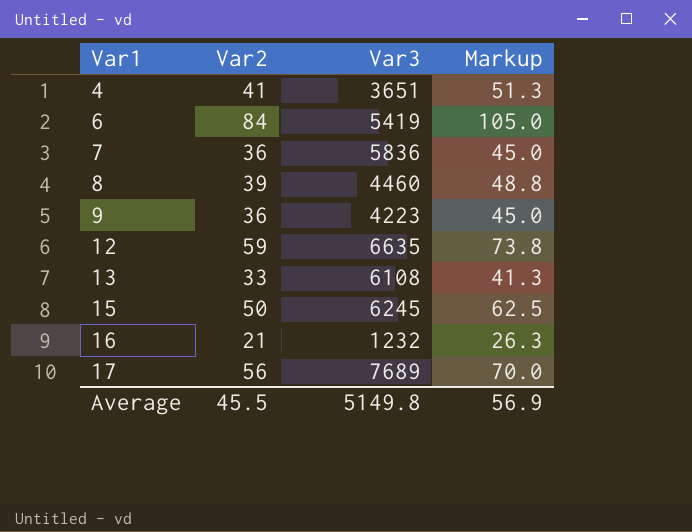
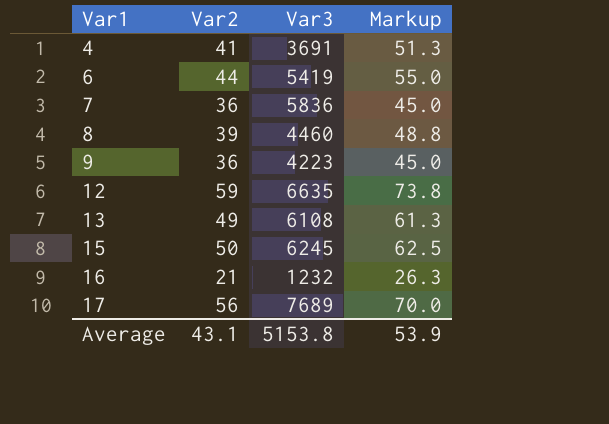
4 | Var3: 3651 -> 3691
6 | Var2: 84 -> 44
6 | Markup: 105.0 -> 55.0
13 | Var2: 33 -> 49
13 | Markup: 41.3 -> 61.3
Average | Var2: 45.5 -> 43.1
Average | Var3: 5149.8 -> 5153.8
Average | Markup: 56.9 -> 53.9

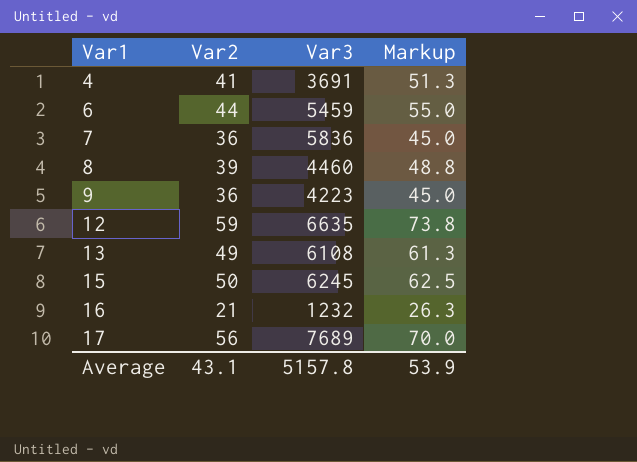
6 | Var3: 5419 -> 5459
Average | Var3: 5153.8 -> 5157.8

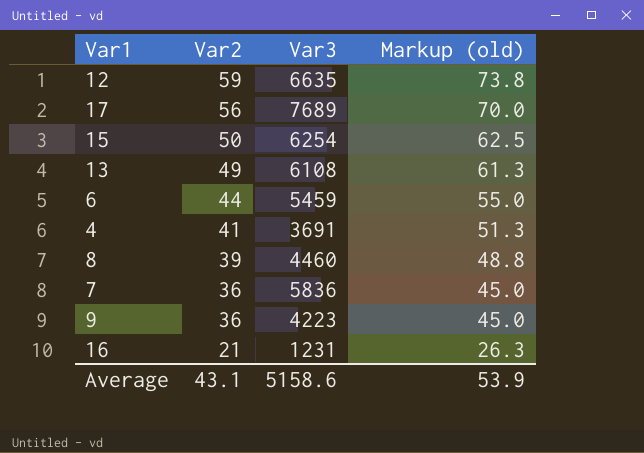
row order: Var1 ascending -> Var2 descending
column name: Markup -> Markup (old)
15 | Var3: 6245 -> 6254
16 | Var3: 1232 -> 1231
Average | Var3: 5157.8 -> 5158.6

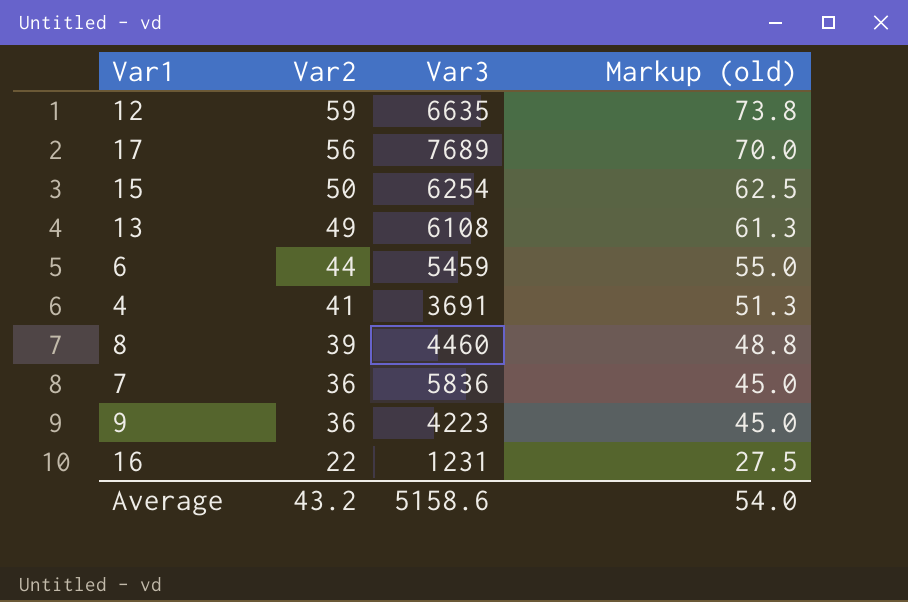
16 | Var2: 21 -> 22
16 | Markup (old): 26.3 -> 27.5
Average | Var2: 43.1 -> 43.2
Average | Markup (old): 53.9 -> 54.0

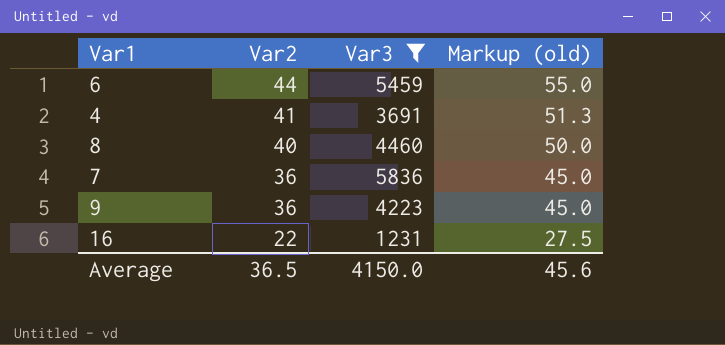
filter: none -> Var3 <= 5836
8 | Var2: 39 -> 40
8 | Markup (old): 48.8 -> 50.0
Average | Var2: 43.2 -> 36.5
Average | Var3: 5158.6 -> 4150.0
Average | Markup (old): 54.0 -> 45.6

